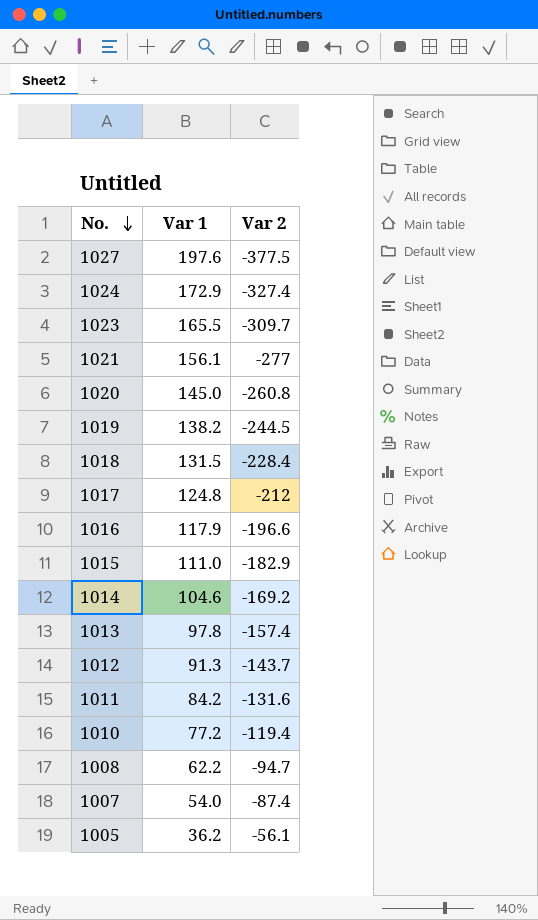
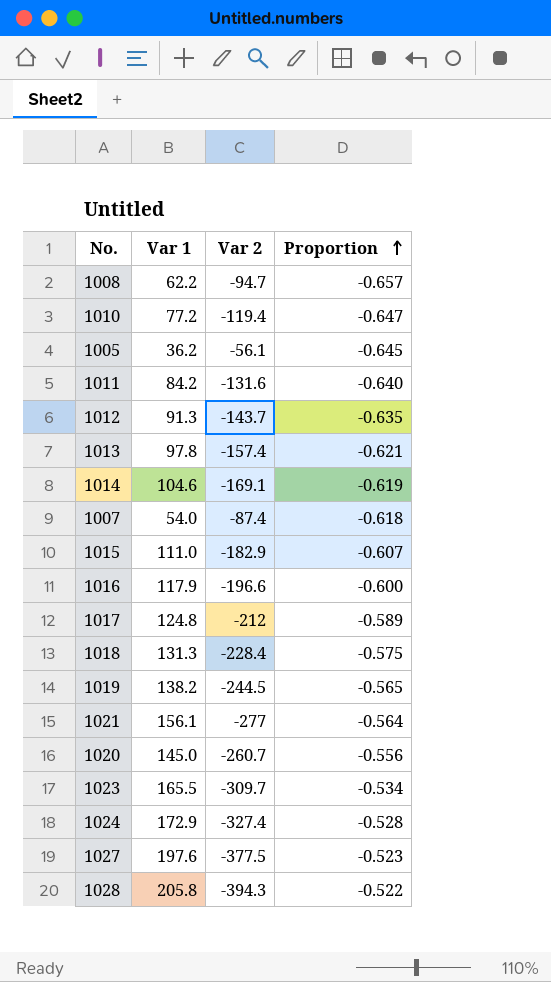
row order: No. descending -> Proportion ascending
column Proportion | formula: none -> [Var 1] / [Var 2]
1014 | Var 2: -169.2 -> -169.1
1018 | Var 1: 131.5 -> 131.3
1020 | Var 2: -260.8 -> -260.7
row 1028: none -> 205.8 | -394.3 | -0.522

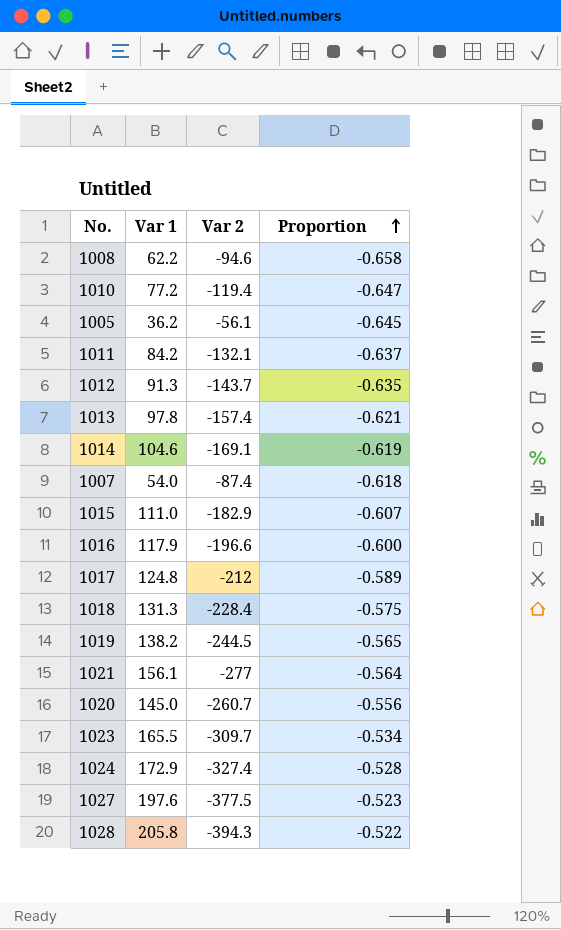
1008 | Var 2: -94.7 -> -94.6
1008 | Proportion: -0.657 -> -0.658
1011 | Var 2: -131.6 -> -132.1
1011 | Proportion: -0.640 -> -0.637

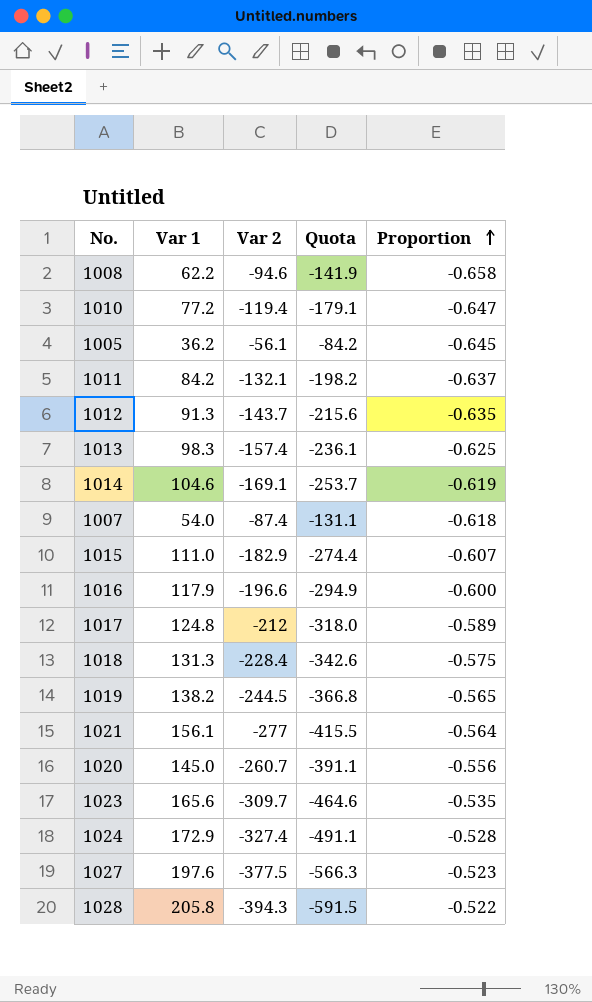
column Quota | formula: none -> [Var 2] * 1.5
1013 | Var 1: 97.8 -> 98.3
1013 | Proportion: -0.621 -> -0.625
1023 | Var 1: 165.5 -> 165.6
1023 | Proportion: -0.534 -> -0.535

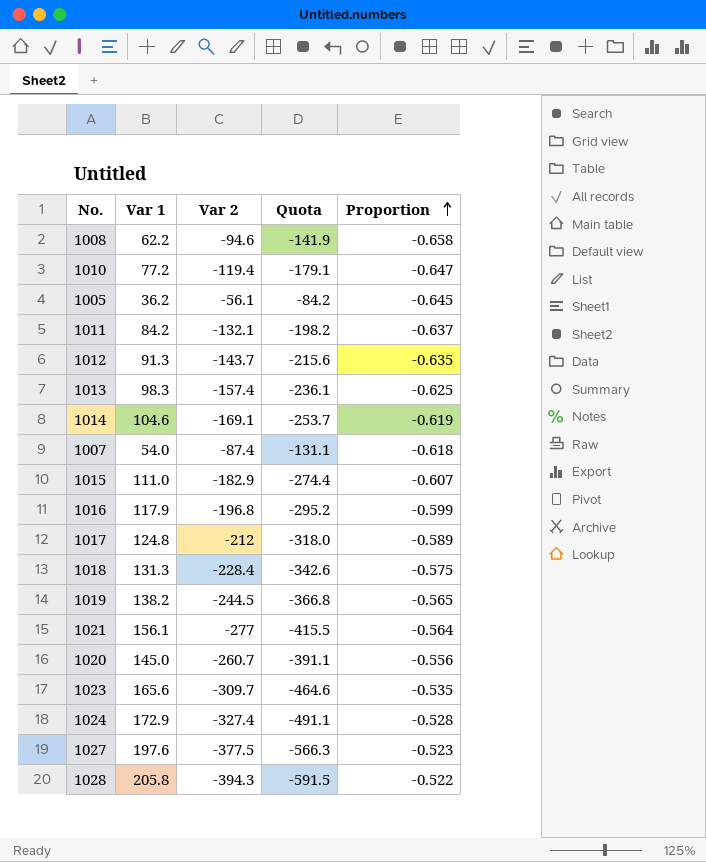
1016 | Var 2: -196.6 -> -196.8
1016 | Quota: -294.9 -> -295.2
1016 | Proportion: -0.600 -> -0.599

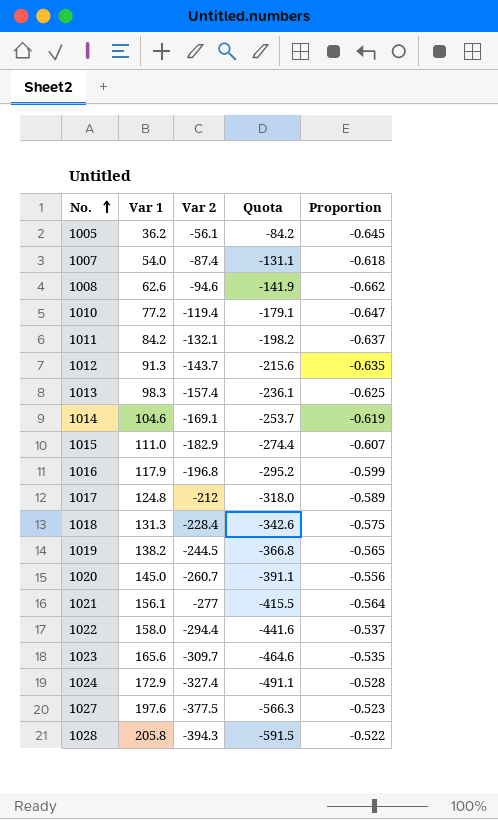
row order: Proportion ascending -> No. ascending
1008 | Var 1: 62.2 -> 62.6
1008 | Proportion: -0.658 -> -0.662
row 1022: none -> 158.0 | -294.4 | -441.6 | -0.537

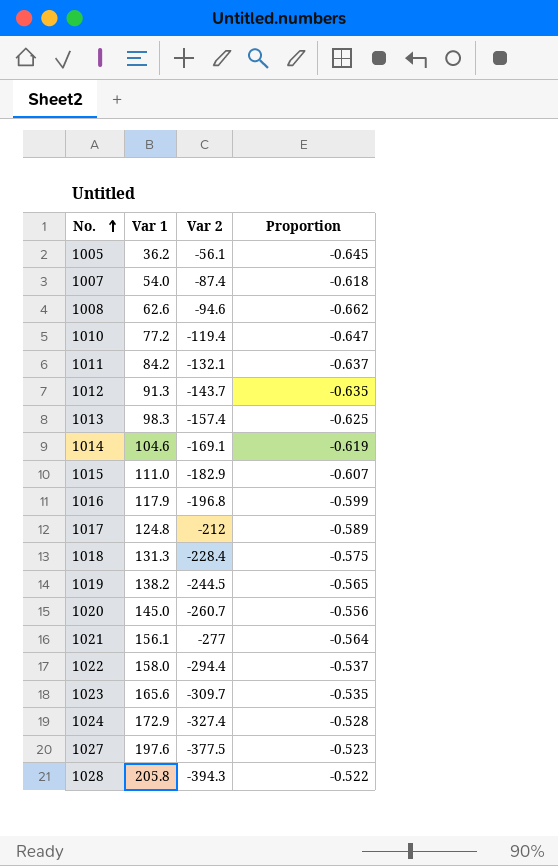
column Quota | formula: [Var 2] * 1.5 -> none

